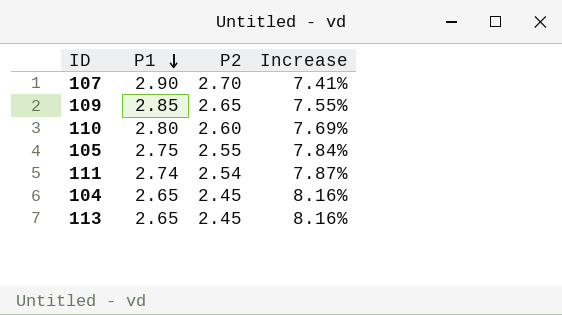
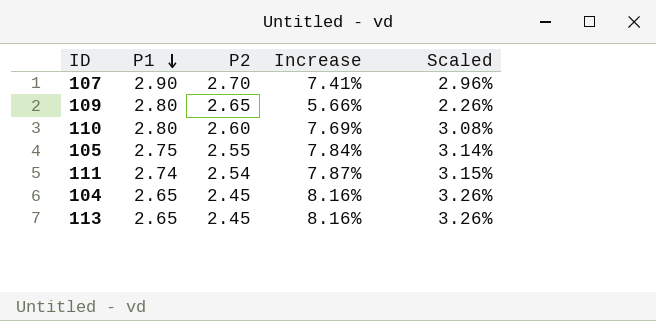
column Scaled | formula: none -> [Increase] * 0.4
109 | P1: 2.85 -> 2.80
109 | Increase: 7.55% -> 5.66%

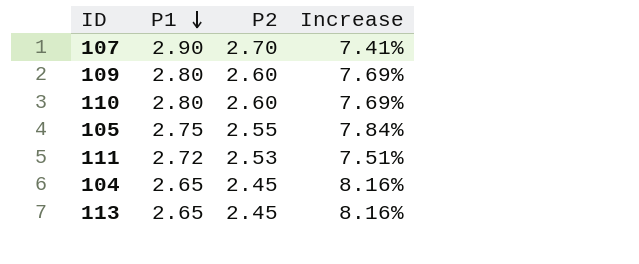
column Scaled | formula: [Increase] * 0.4 -> none
109 | P2: 2.65 -> 2.60
109 | Increase: 5.66% -> 7.69%
111 | P1: 2.74 -> 2.72
111 | P2: 2.54 -> 2.53
111 | Increase: 7.87% -> 7.51%

